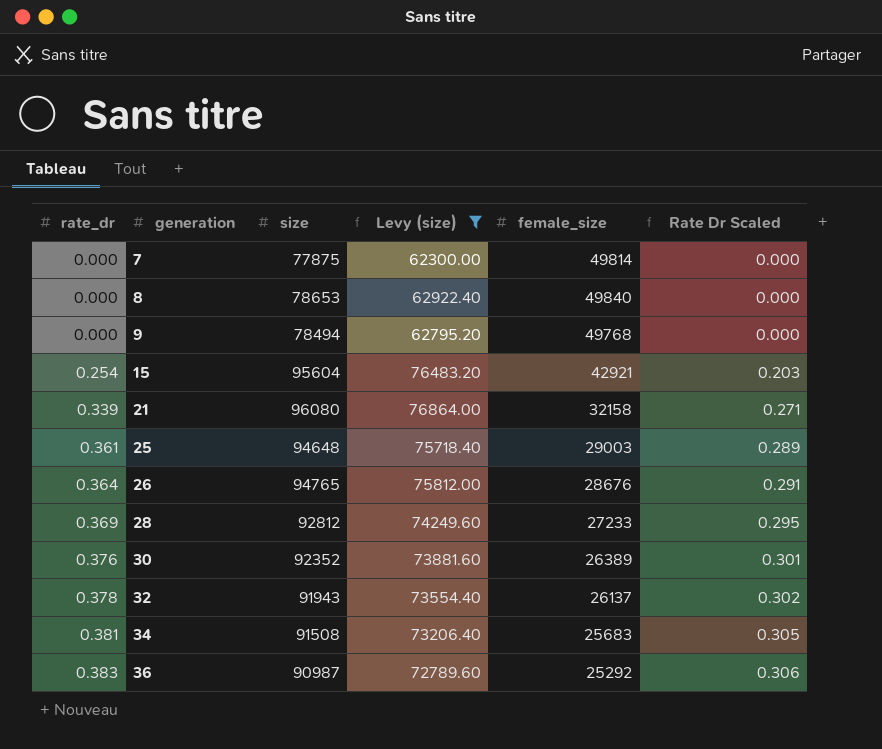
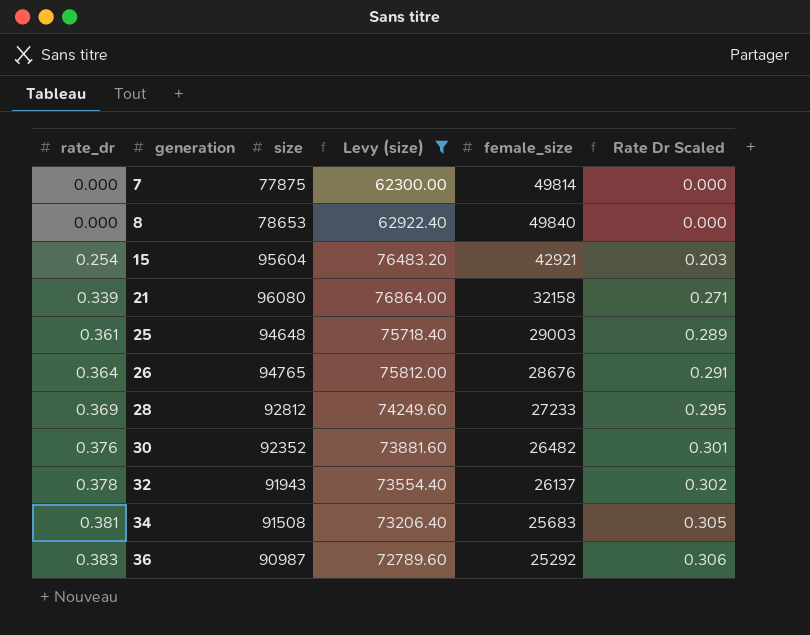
row 9: 0.000 | 78494 | 62795.20 | 49768 | 0.000 -> none
30 | female_size: 26389 -> 26482

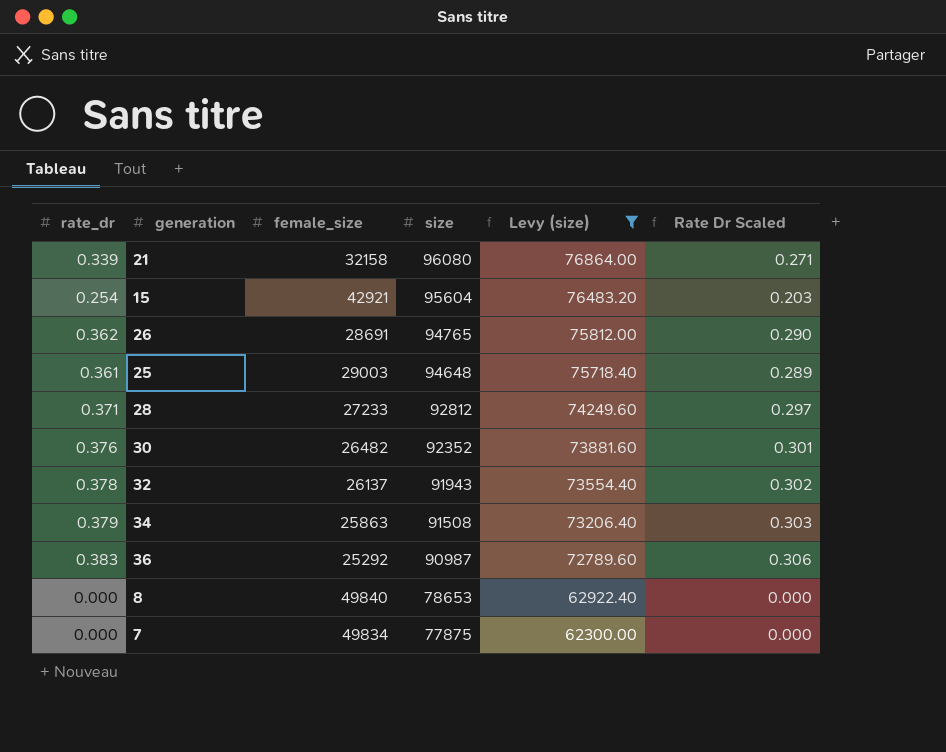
row order: rate_dr ascending -> size descending
column female_size | position: 5 -> 3
26 | rate_dr: 0.364 -> 0.362
26 | female_size: 28676 -> 28691
26 | Rate Dr Scaled: 0.291 -> 0.290
28 | rate_dr: 0.369 -> 0.371
28 | Rate Dr Scaled: 0.295 -> 0.297
34 | rate_dr: 0.381 -> 0.379
34 | female_size: 25683 -> 25863
34 | Rate Dr Scaled: 0.305 -> 0.303
7 | female_size: 49814 -> 49834

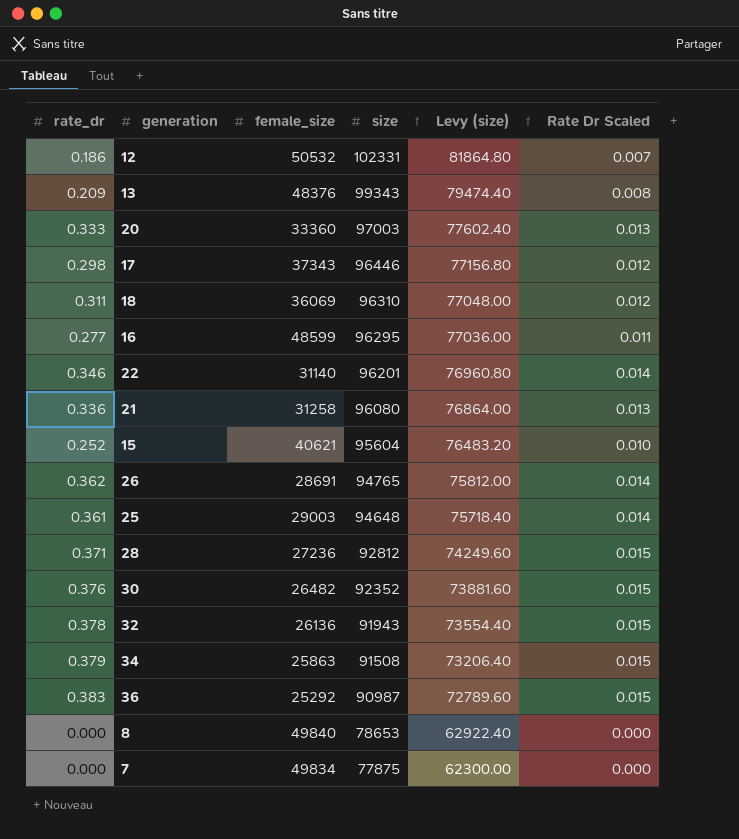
filter: Levy (size) <= 76864.00 -> none
column Rate Dr Scaled | formula: [rate_dr] * 0.8 -> [rate_dr] * 0.04
21 | rate_dr: 0.339 -> 0.336
21 | female_size: 32158 -> 31258
15 | rate_dr: 0.254 -> 0.252
15 | female_size: 42921 -> 40621
28 | female_size: 27233 -> 27236
32 | female_size: 26137 -> 26136

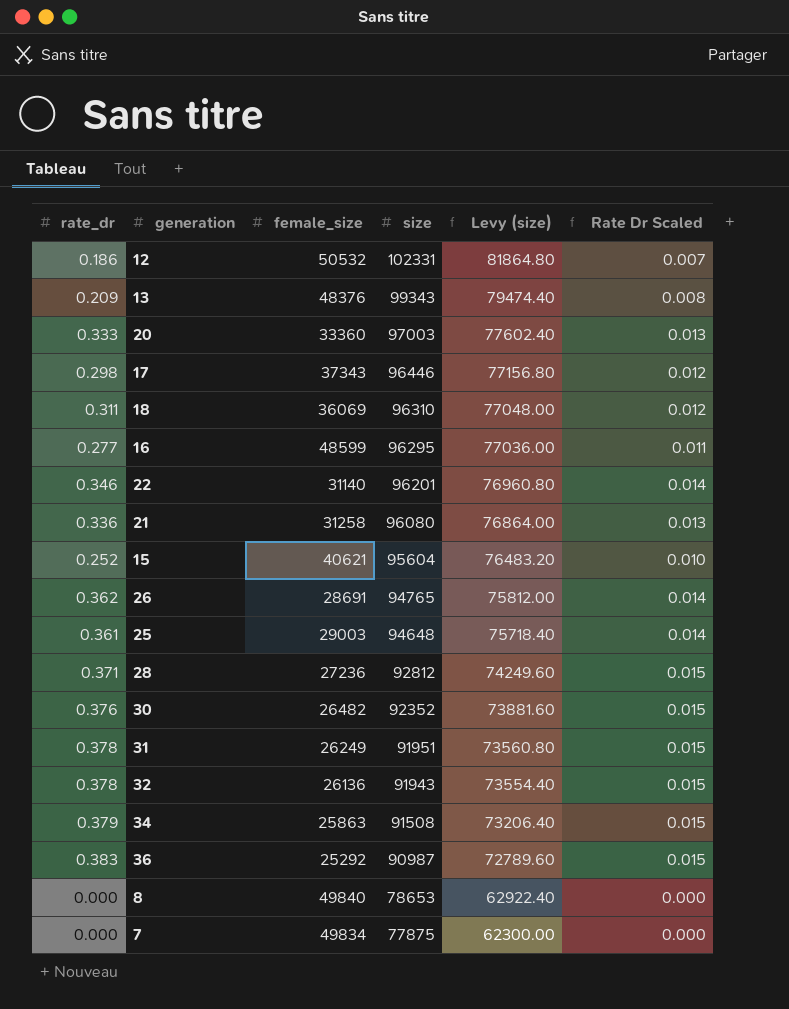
row 31: none -> 0.378 | 26249 | 91951 | 73560.80 | 0.015

